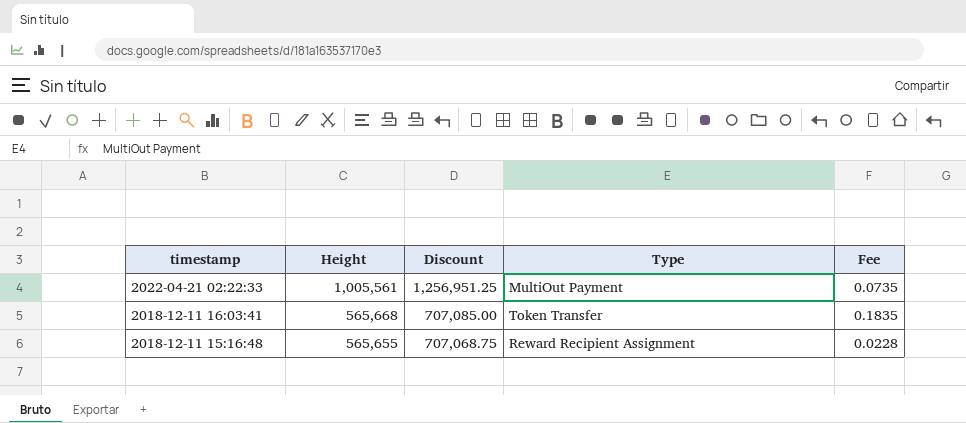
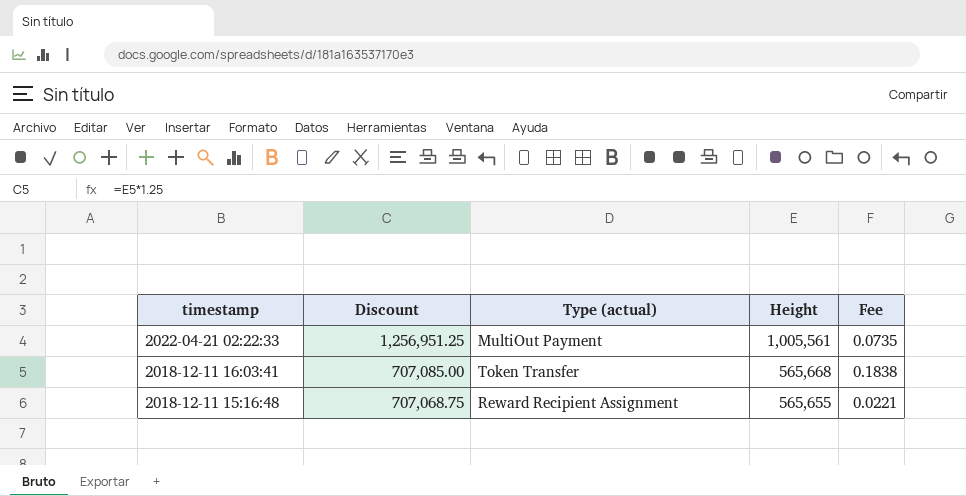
column name: Type -> Type (actual)
column Height | position: 2 -> 4
2018-12-11 16:03:41 | Fee: 0.1835 -> 0.1838
2018-12-11 15:16:48 | Fee: 0.0228 -> 0.0221

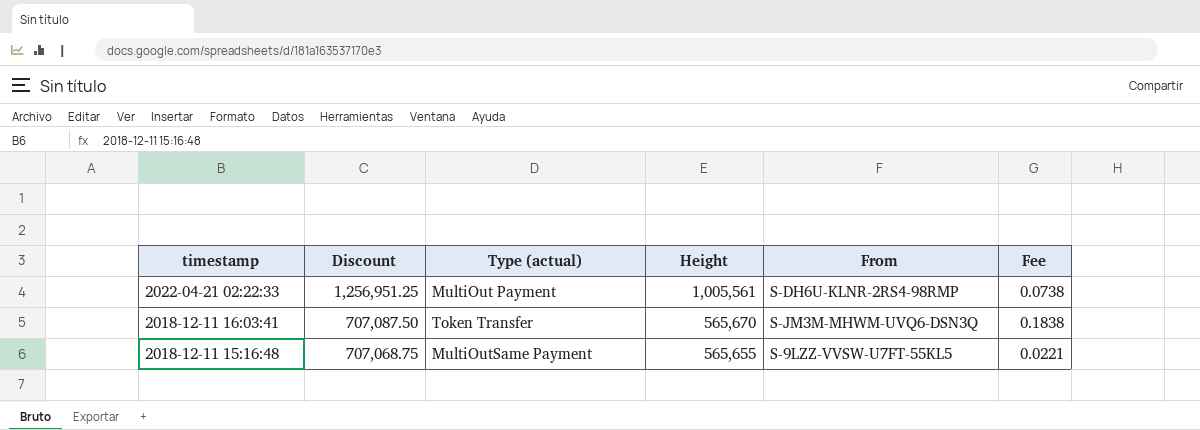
column From | position: none -> 5
2022-04-21 02:22:33 | Fee: 0.0735 -> 0.0738
2018-12-11 16:03:41 | Discount: 707,085.00 -> 707,087.50
2018-12-11 16:03:41 | Height: 565,668 -> 565,670
2018-12-11 15:16:48 | Type (actual): Reward Recipient Assignment -> MultiOutSame Payment

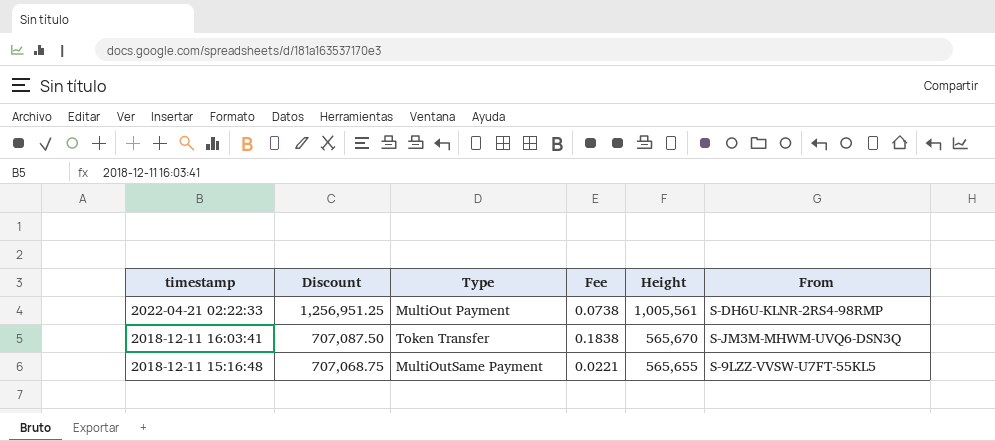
column name: Type (actual) -> Type
column Fee | position: 6 -> 4

